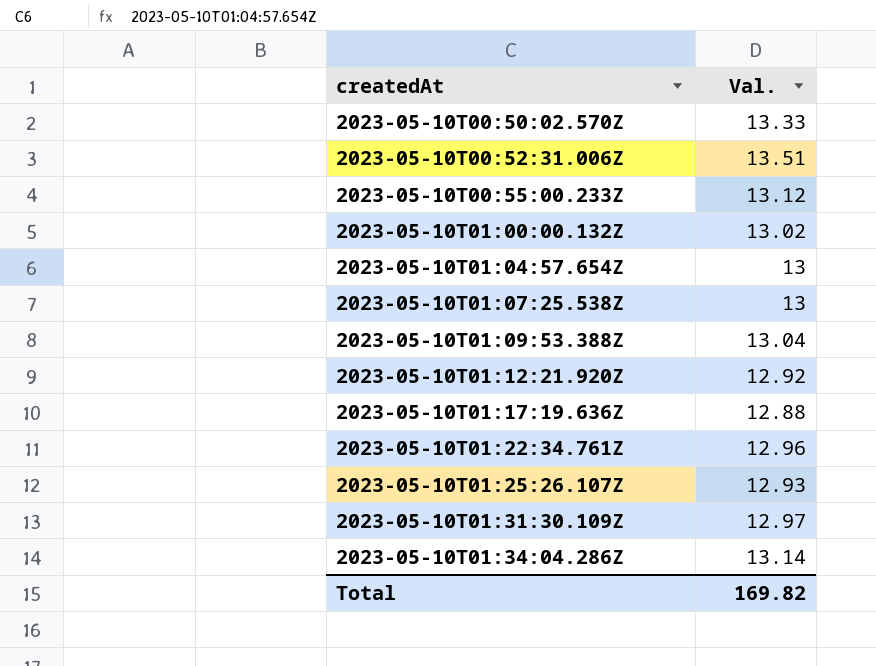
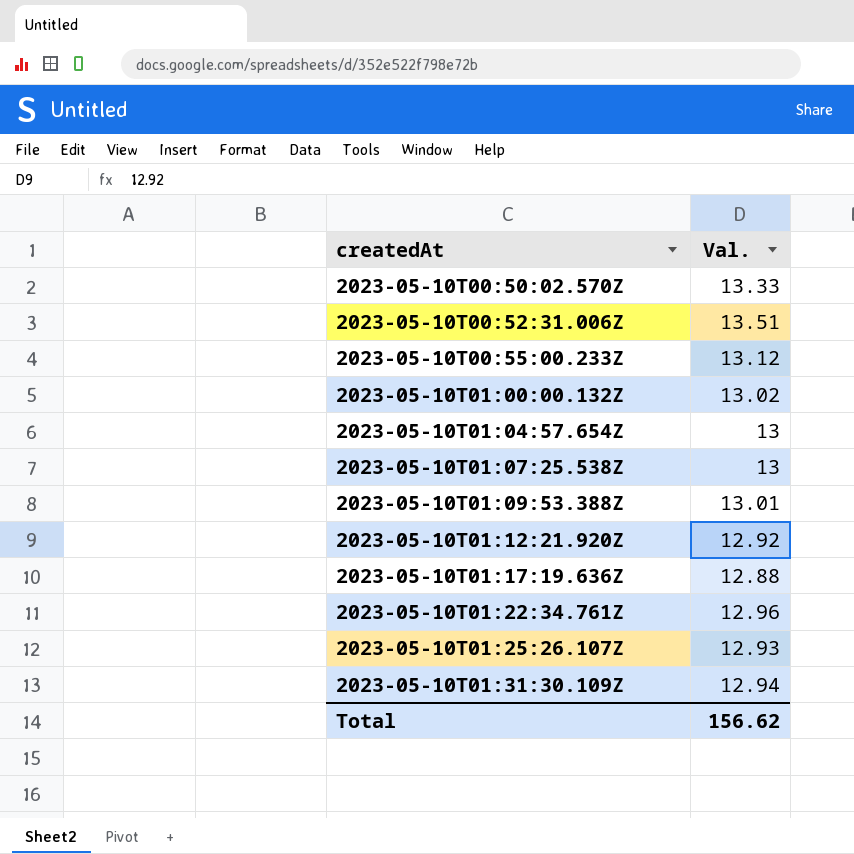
row 2023-05-10T01:34:04.286Z: 13.14 -> none
2023-05-10T01:09:53.388Z | Val.: 13.04 -> 13.01
2023-05-10T01:31:30.109Z | Val.: 12.97 -> 12.94
Total | Val.: 169.82 -> 156.62

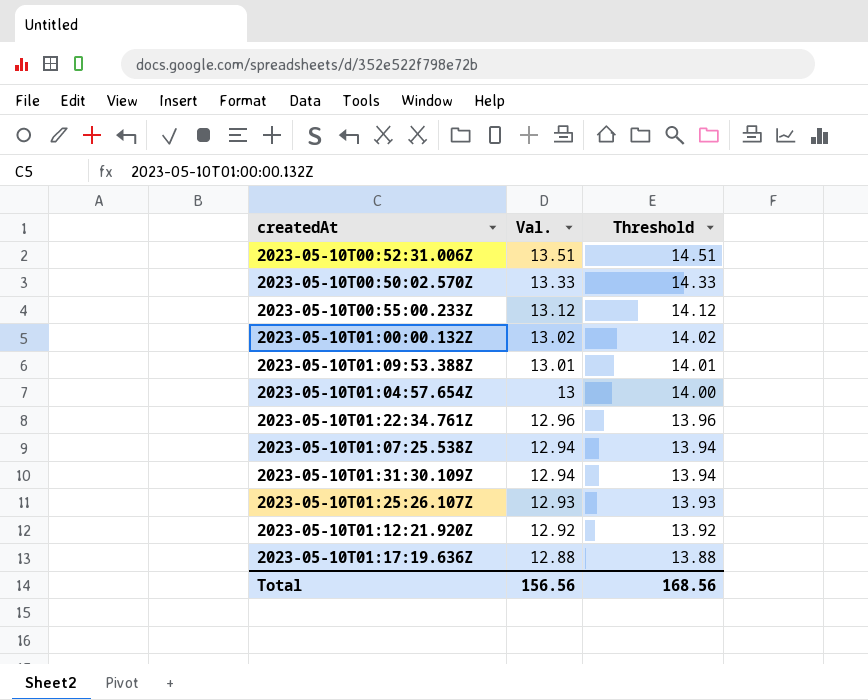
row order: createdAt ascending -> Val. descending
column Threshold | formula: none -> [Val.] + 1
2023-05-10T01:07:25.538Z | Val.: 13 -> 12.94
Total | Val.: 156.62 -> 156.56

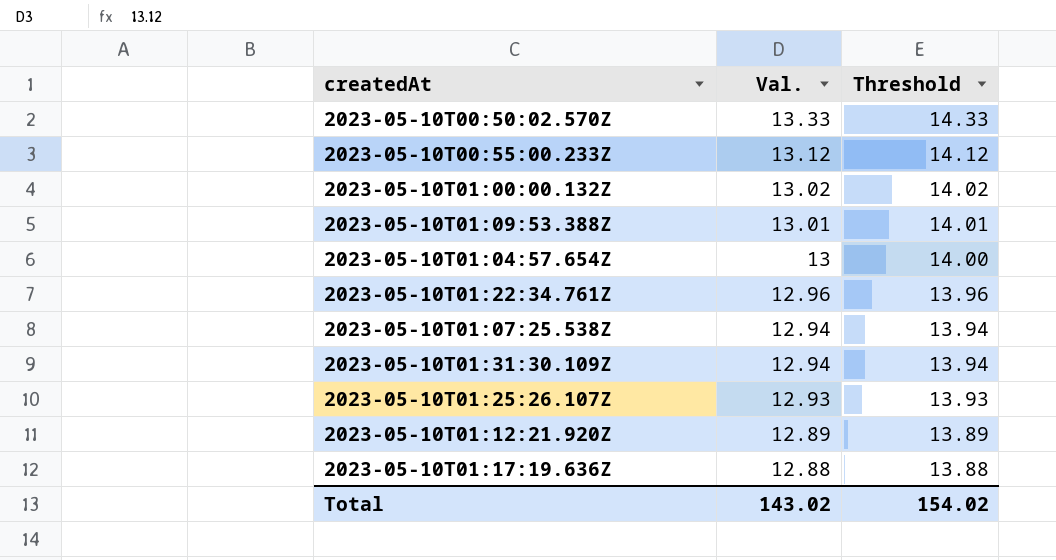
row 2023-05-10T00:52:31.006Z: 13.51 | 14.51 -> none
2023-05-10T01:12:21.920Z | Val.: 12.92 -> 12.89
2023-05-10T01:12:21.920Z | Threshold: 13.92 -> 13.89
Total | Val.: 156.56 -> 143.02
Total | Threshold: 168.56 -> 154.02

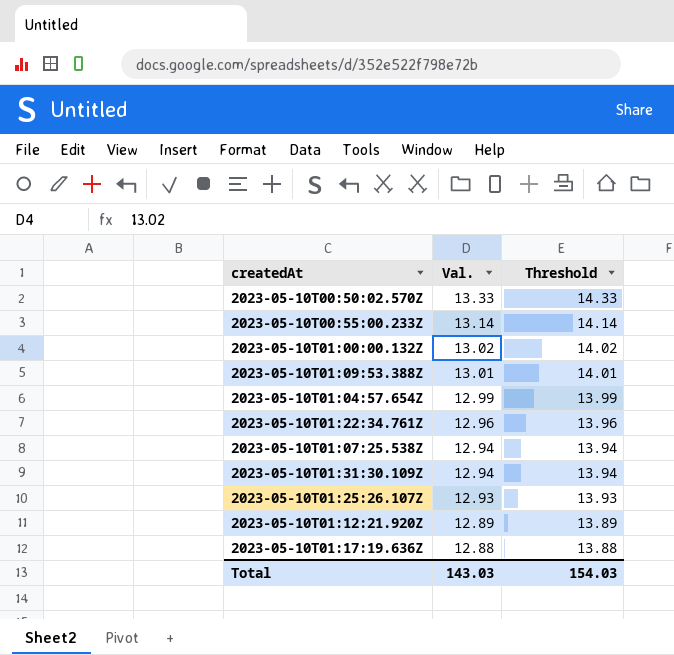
2023-05-10T00:55:00.233Z | Val.: 13.12 -> 13.14
2023-05-10T00:55:00.233Z | Threshold: 14.12 -> 14.14
2023-05-10T01:04:57.654Z | Val.: 13 -> 12.99
2023-05-10T01:04:57.654Z | Threshold: 14.00 -> 13.99
Total | Val.: 143.02 -> 143.03
Total | Threshold: 154.02 -> 154.03

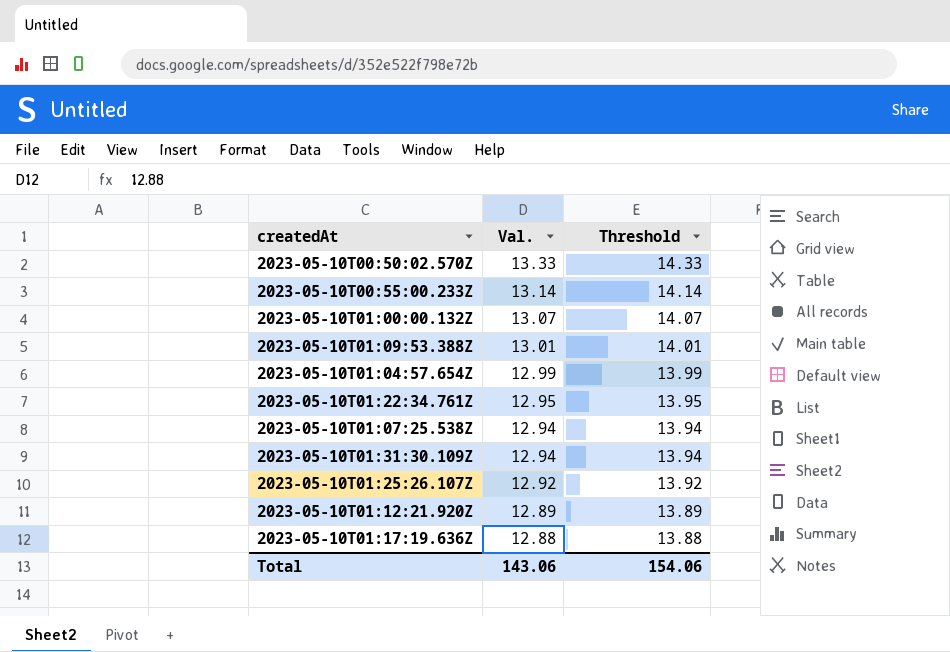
2023-05-10T01:00:00.132Z | Val.: 13.02 -> 13.07
2023-05-10T01:00:00.132Z | Threshold: 14.02 -> 14.07
2023-05-10T01:22:34.761Z | Val.: 12.96 -> 12.95
2023-05-10T01:22:34.761Z | Threshold: 13.96 -> 13.95
2023-05-10T01:25:26.107Z | Val.: 12.93 -> 12.92
2023-05-10T01:25:26.107Z | Threshold: 13.93 -> 13.92
Total | Val.: 143.03 -> 143.06
Total | Threshold: 154.03 -> 154.06

